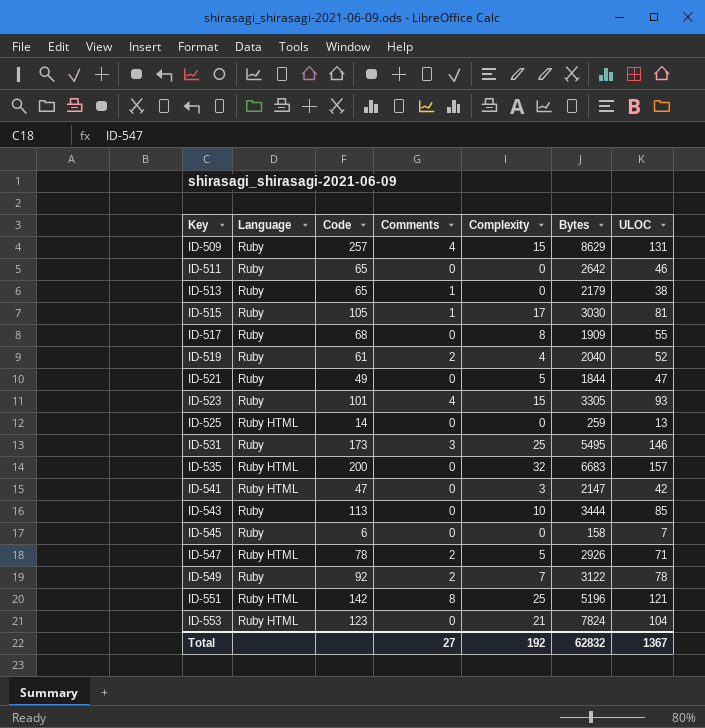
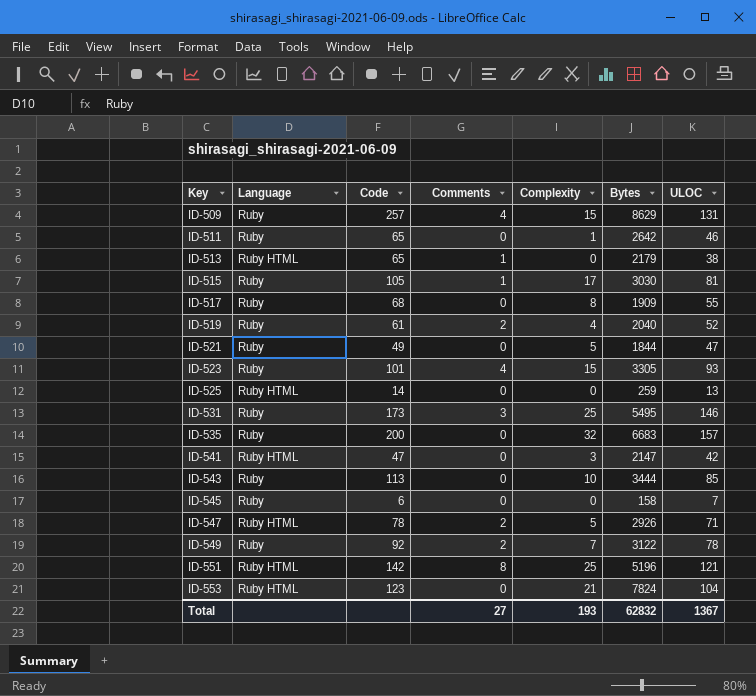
ID-511 | Complexity: 0 -> 1
ID-513 | Language: Ruby -> Ruby HTML
ID-535 | Language: Ruby HTML -> Ruby
Total | Complexity: 192 -> 193

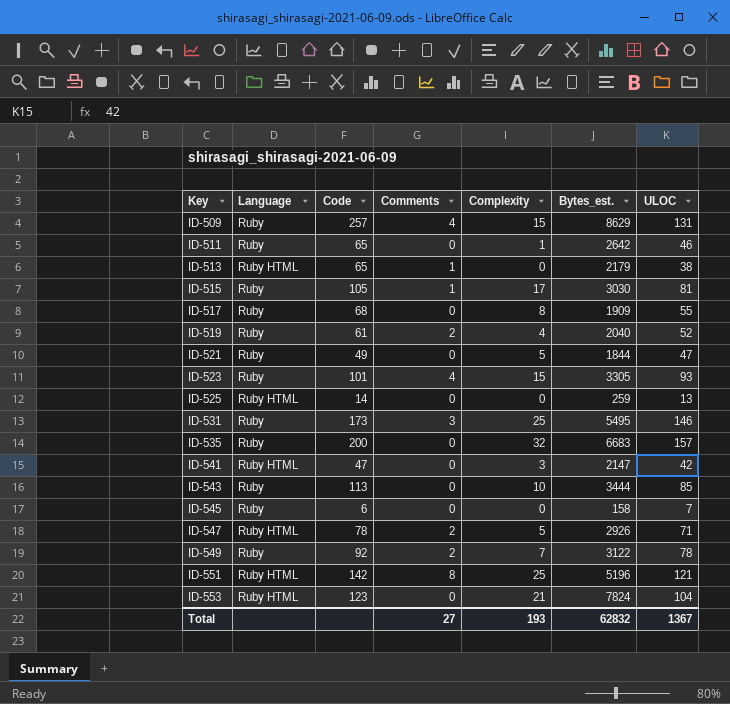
column name: Bytes -> Bytes_est.

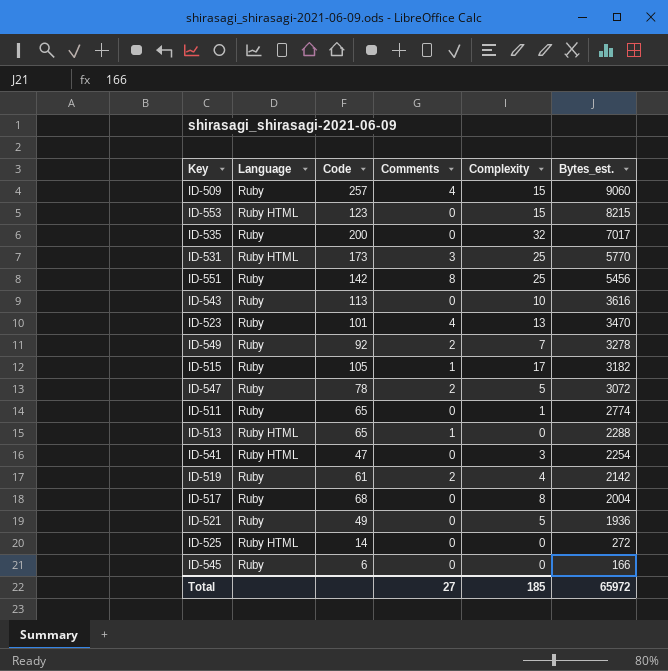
row order: Key ascending -> Bytes_est. descending
column ULOC | position: 7 -> none
ID-509 | Bytes_est.: 8629 -> 9060
ID-553 | Complexity: 21 -> 15
ID-553 | Bytes_est.: 7824 -> 8215
ID-535 | Bytes_est.: 6683 -> 7017
ID-531 | Language: Ruby -> Ruby HTML
ID-531 | Bytes_est.: 5495 -> 5770
ID-551 | Language: Ruby HTML -> Ruby
ID-551 | Bytes_est.: 5196 -> 5456
ID-543 | Bytes_est.: 3444 -> 3616
ID-523 | Complexity: 15 -> 13
ID-523 | Bytes_est.: 3305 -> 3470
ID-549 | Bytes_est.: 3122 -> 3278
ID-515 | Bytes_est.: 3030 -> 3182
ID-547 | Language: Ruby HTML -> Ruby
ID-547 | Bytes_est.: 2926 -> 3072
ID-511 | Bytes_est.: 2642 -> 2774
ID-513 | Bytes_est.: 2179 -> 2288
ID-541 | Bytes_est.: 2147 -> 2254
ID-519 | Bytes_est.: 2040 -> 2142
ID-517 | Bytes_est.: 1909 -> 2004
ID-521 | Bytes_est.: 1844 -> 1936
ID-525 | Bytes_est.: 259 -> 272
ID-545 | Bytes_est.: 158 -> 166
Total | Complexity: 193 -> 185
Total | Bytes_est.: 62832 -> 65972

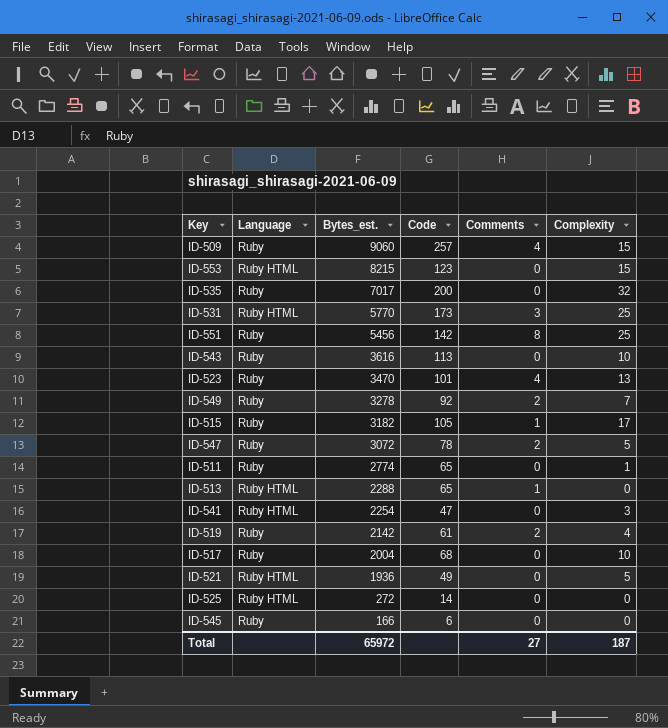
column Bytes_est. | position: 6 -> 3
ID-517 | Complexity: 8 -> 10
ID-521 | Language: Ruby -> Ruby HTML
Total | Complexity: 185 -> 187

